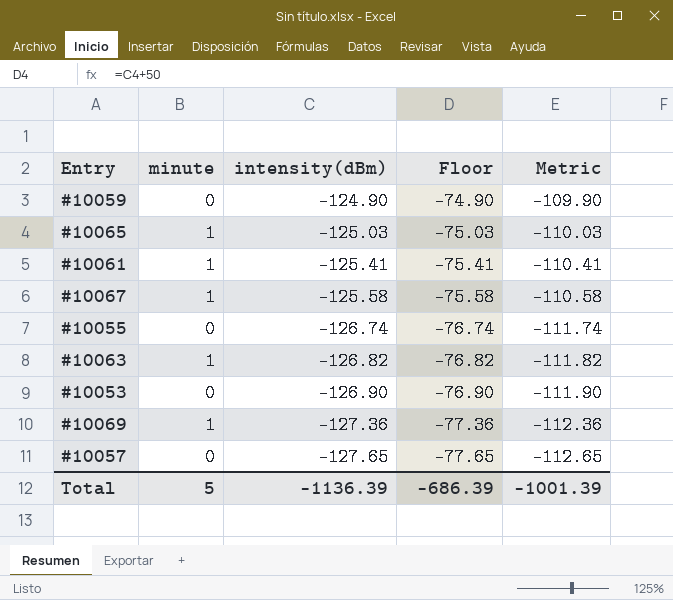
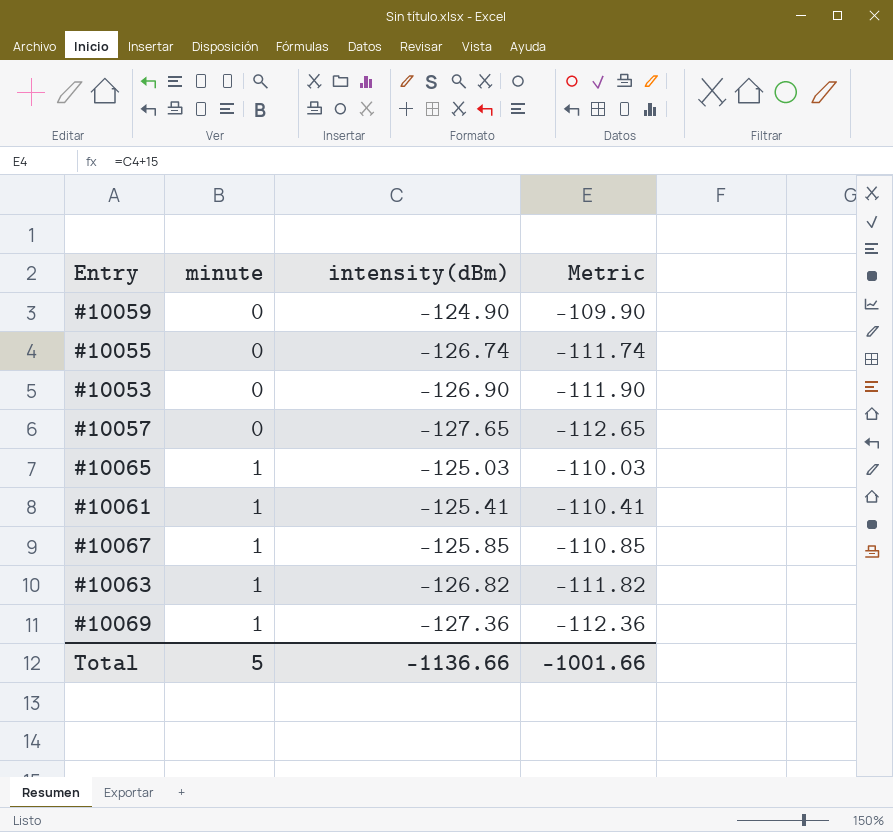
row order: intensity(dBm) descending -> minute ascending
column Floor | formula: [intensity(dBm)] + 50 -> none
#10067 | intensity(dBm): -125.58 -> -125.85
#10067 | Metric: -110.58 -> -110.85
Total | intensity(dBm): -1136.39 -> -1136.66
Total | Metric: -1001.39 -> -1001.66

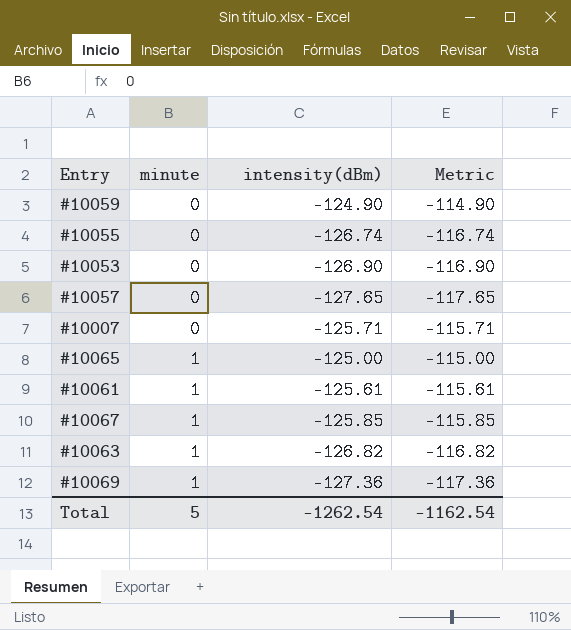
column Metric | formula: [intensity(dBm)] + 15 -> [intensity(dBm)] + 10
row #10007: none -> 0 | -125.71 | -115.71
#10065 | intensity(dBm): -125.03 -> -125.00
#10061 | intensity(dBm): -125.41 -> -125.61
Total | intensity(dBm): -1136.66 -> -1262.54
Total | Metric: -1001.66 -> -1162.54

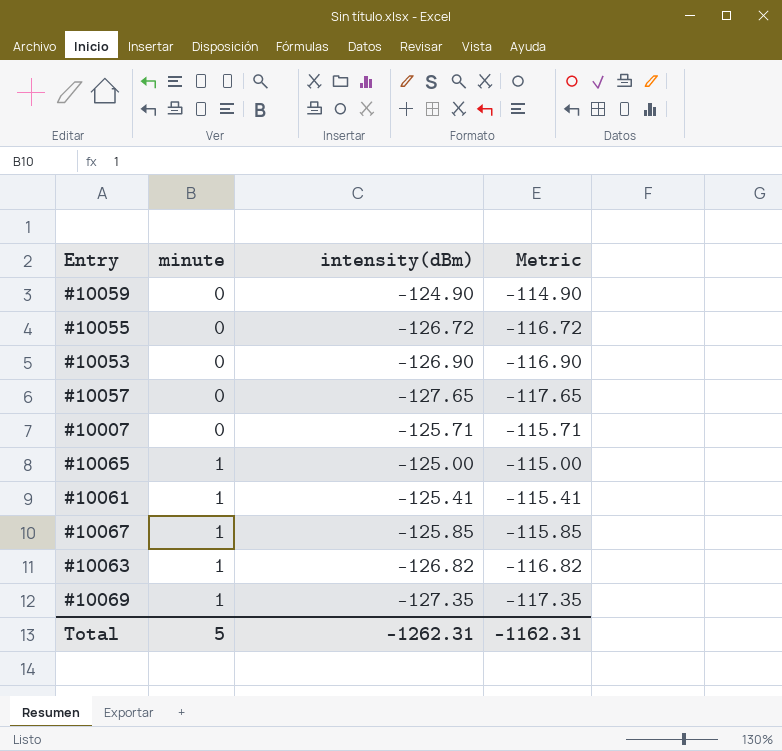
#10055 | intensity(dBm): -126.74 -> -126.72
#10055 | Metric: -116.74 -> -116.72
#10061 | intensity(dBm): -125.61 -> -125.41
#10061 | Metric: -115.61 -> -115.41
#10069 | intensity(dBm): -127.36 -> -127.35
#10069 | Metric: -117.36 -> -117.35
Total | intensity(dBm): -1262.54 -> -1262.31
Total | Metric: -1162.54 -> -1162.31

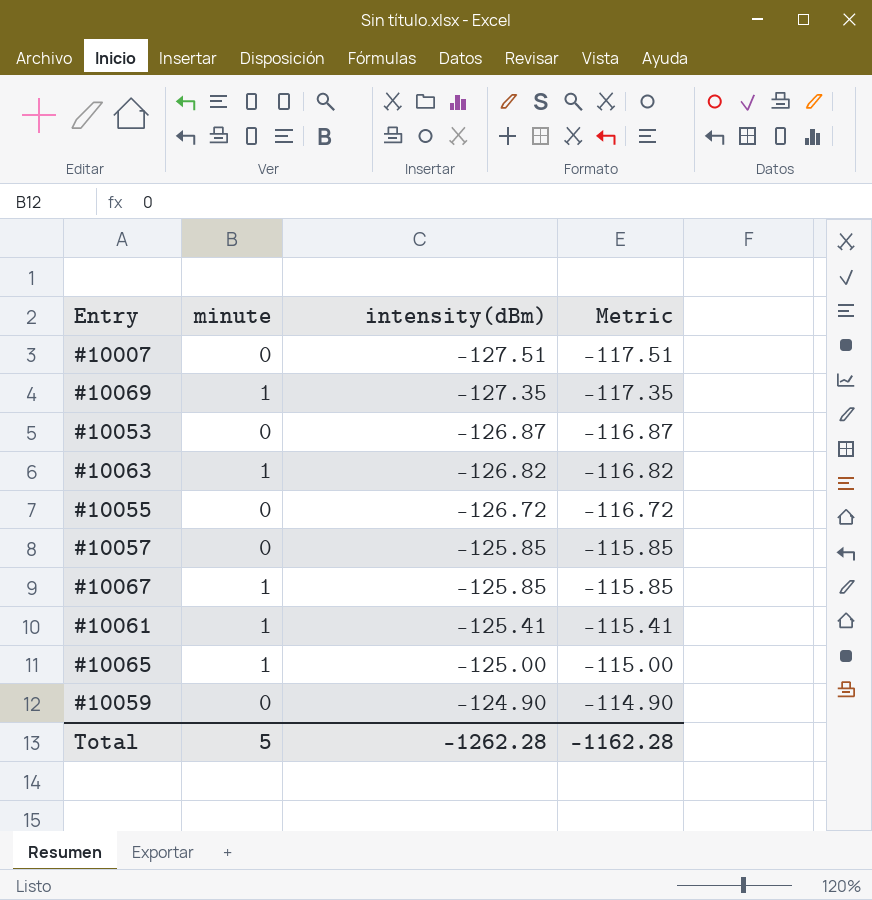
row order: minute ascending -> intensity(dBm) ascending
#10007 | intensity(dBm): -125.71 -> -127.51
#10007 | Metric: -115.71 -> -117.51
#10053 | intensity(dBm): -126.90 -> -126.87
#10053 | Metric: -116.90 -> -116.87
#10057 | intensity(dBm): -127.65 -> -125.85
#10057 | Metric: -117.65 -> -115.85
Total | intensity(dBm): -1262.31 -> -1262.28
Total | Metric: -1162.31 -> -1162.28

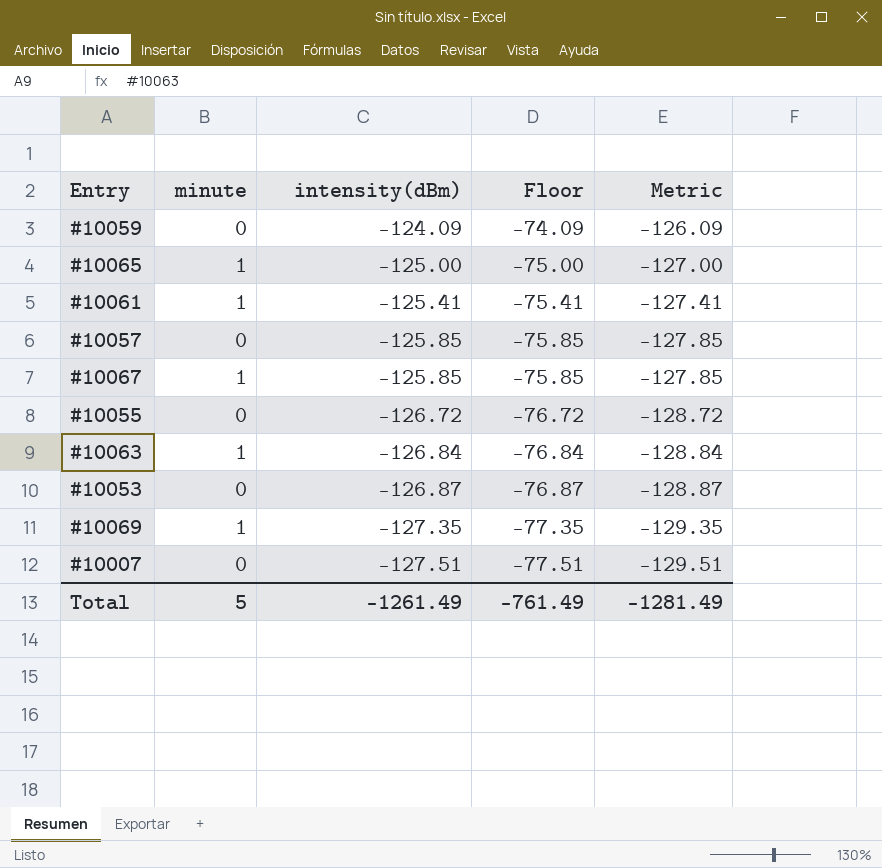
row order: intensity(dBm) ascending -> intensity(dBm) descending
column Floor | formula: none -> [intensity(dBm)] + 50
column Metric | formula: [intensity(dBm)] + 10 -> [intensity(dBm)] - 2
#10059 | intensity(dBm): -124.90 -> -124.09
#10063 | intensity(dBm): -126.82 -> -126.84
Total | intensity(dBm): -1262.28 -> -1261.49
Total | Metric: -1162.28 -> -1281.49

